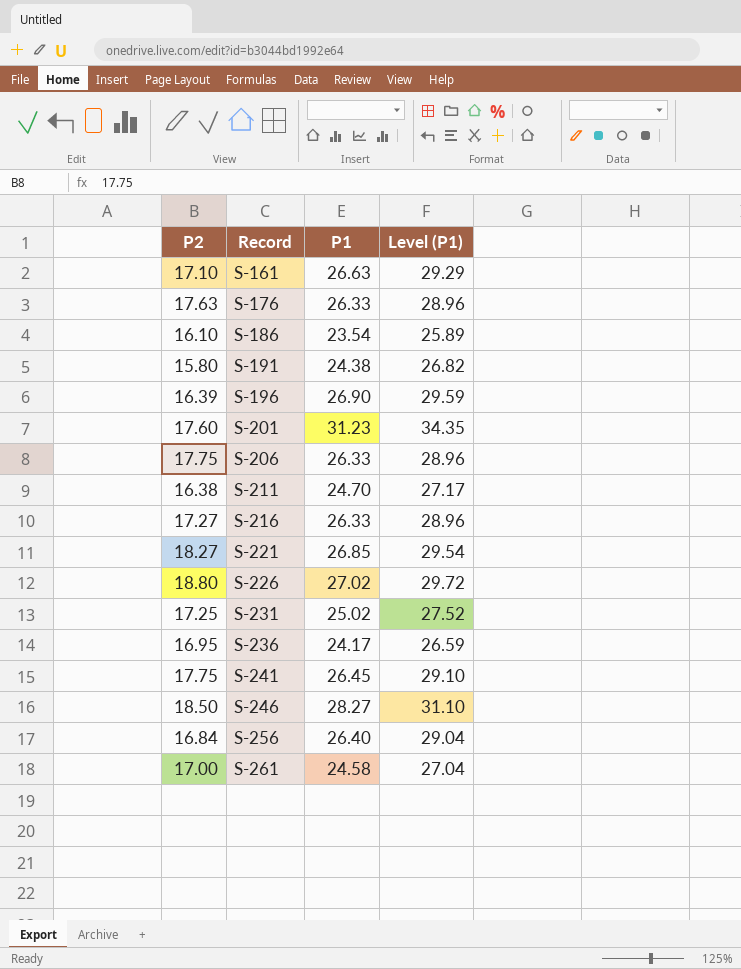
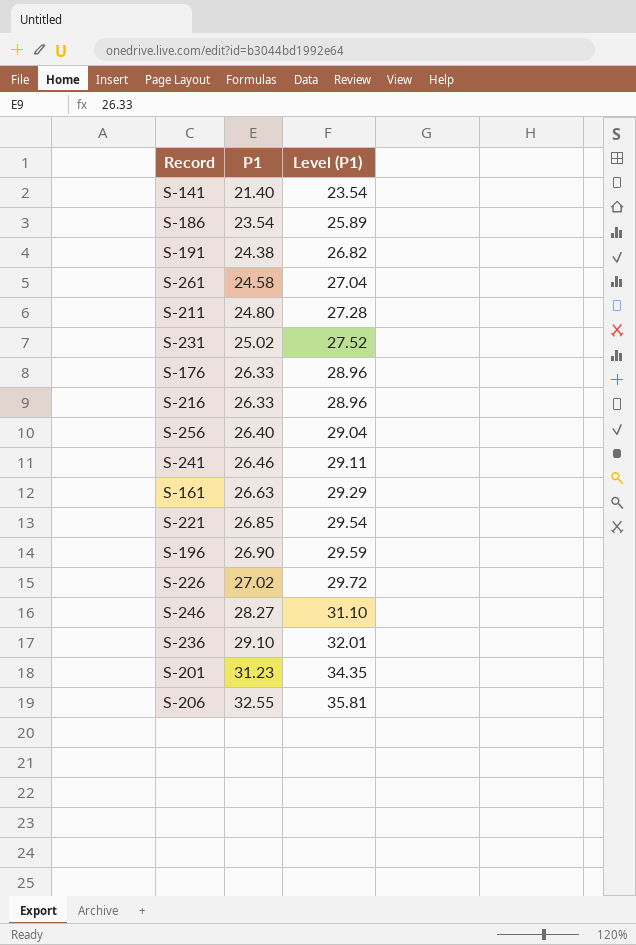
row order: Record ascending -> P1 ascending
column P2 | position: 1 -> none
row S-141: none -> 21.40 | 23.54
S-211 | P1: 24.70 -> 24.80
S-211 | Level (P1): 27.17 -> 27.28
S-241 | P1: 26.45 -> 26.46
S-241 | Level (P1): 29.10 -> 29.11
S-236 | P1: 24.17 -> 29.10
S-236 | Level (P1): 26.59 -> 32.01
S-206 | P1: 26.33 -> 32.55
S-206 | Level (P1): 28.96 -> 35.81

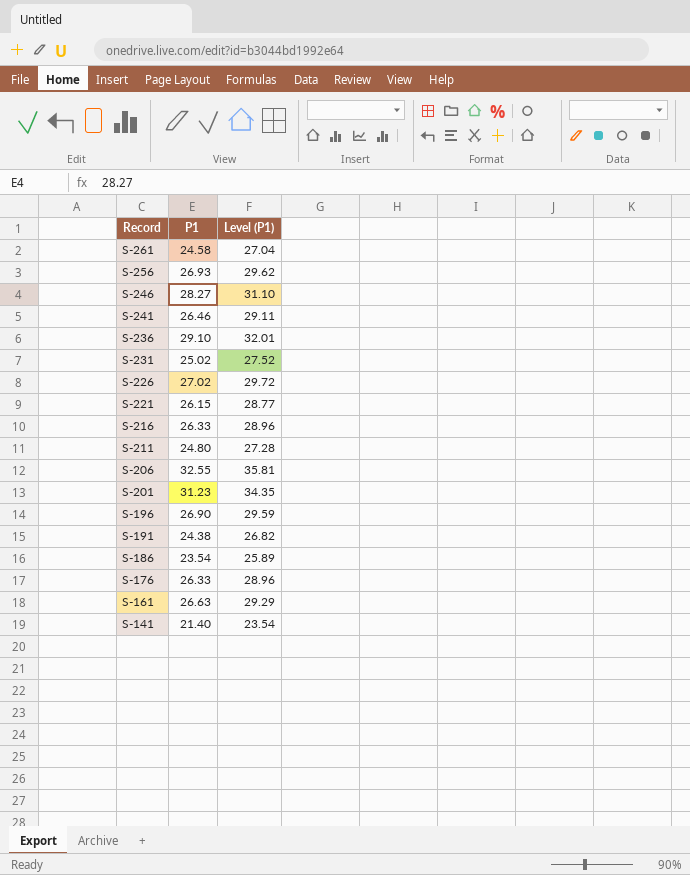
row order: P1 ascending -> Record descending
S-256 | P1: 26.40 -> 26.93
S-256 | Level (P1): 29.04 -> 29.62
S-221 | P1: 26.85 -> 26.15
S-221 | Level (P1): 29.54 -> 28.77

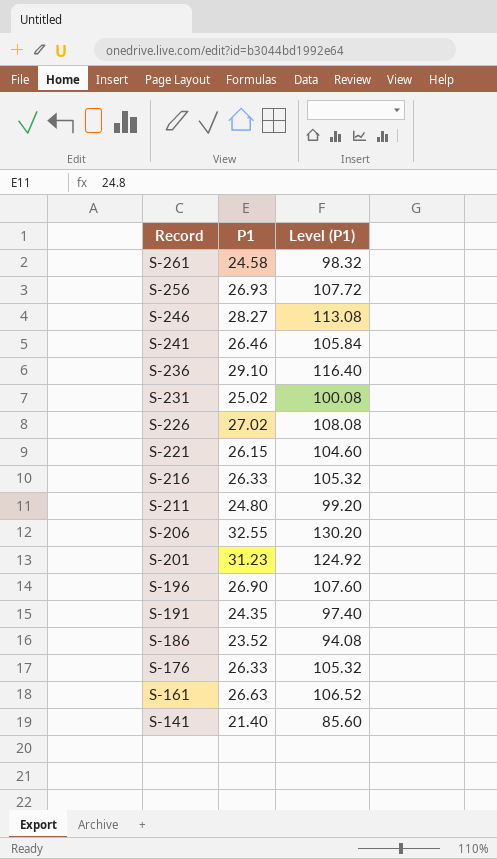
column Level (P1) | formula: [P1] * 1.1 -> [P1] * 4
S-191 | P1: 24.38 -> 24.35
S-186 | P1: 23.54 -> 23.52

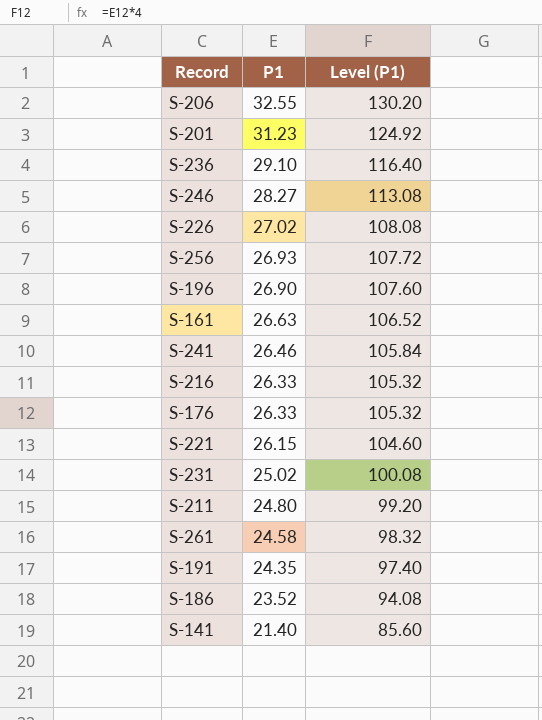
row order: Record descending -> P1 descending

